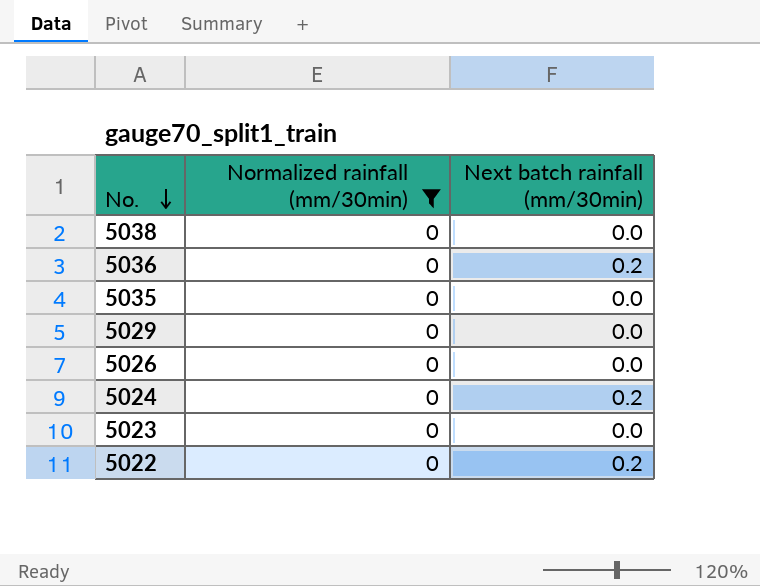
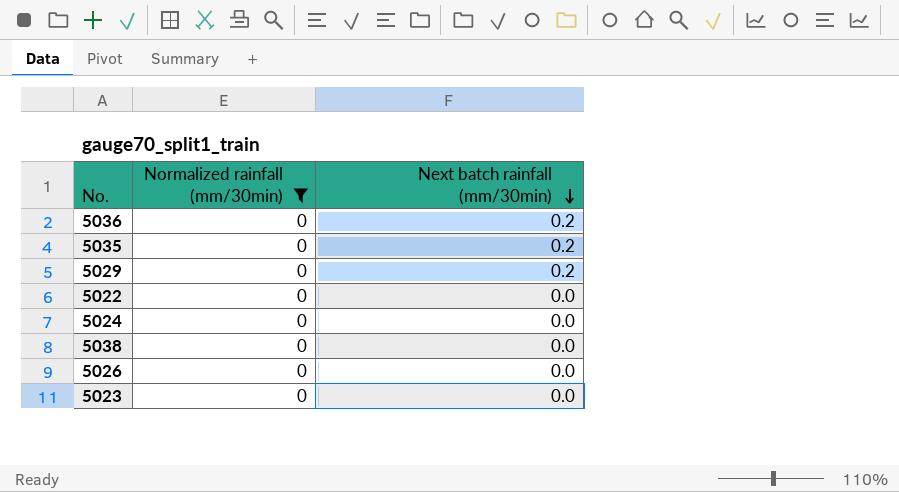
row order: No. descending -> Next batch rainfall (mm/30min) descending
5035 | Next batch rainfall (mm/30min): 0.0 -> 0.2
5029 | Next batch rainfall (mm/30min): 0.0 -> 0.2
5022 | Next batch rainfall (mm/30min): 0.2 -> 0.0
5024 | Next batch rainfall (mm/30min): 0.2 -> 0.0

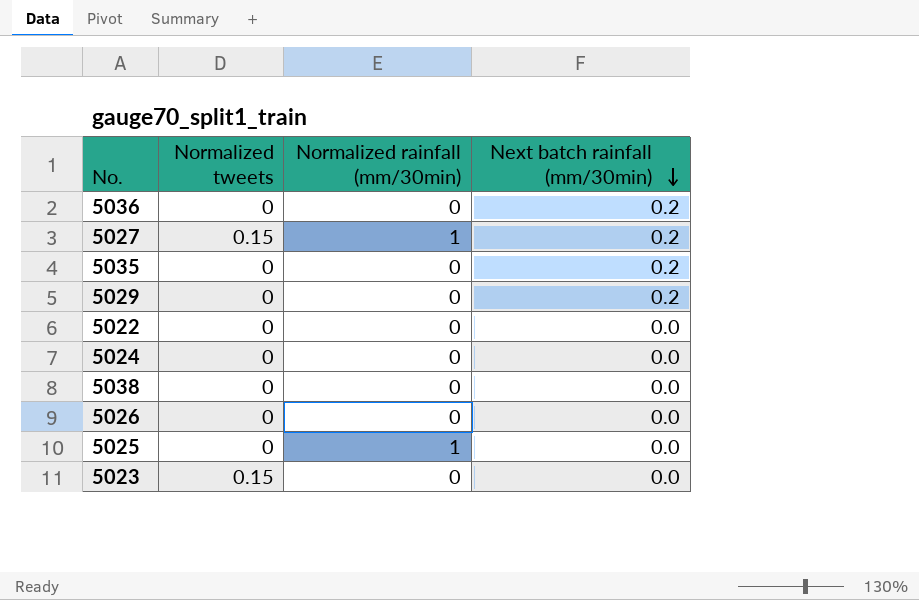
filter: Normalized rainfall (mm/30min) = 0 -> none
column Normalized tweets | position: none -> 2

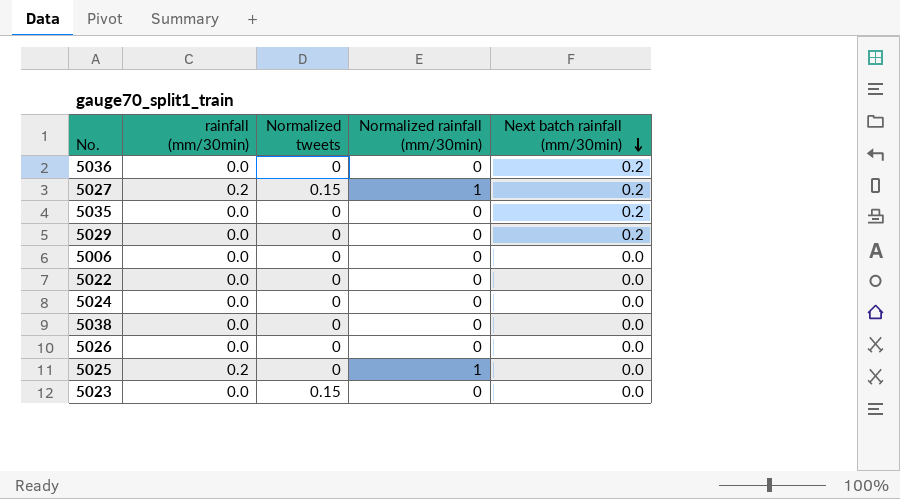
column rainfall (mm/30min) | position: none -> 2
row 5006: none -> 0.0 | 0 | 0 | 0.0

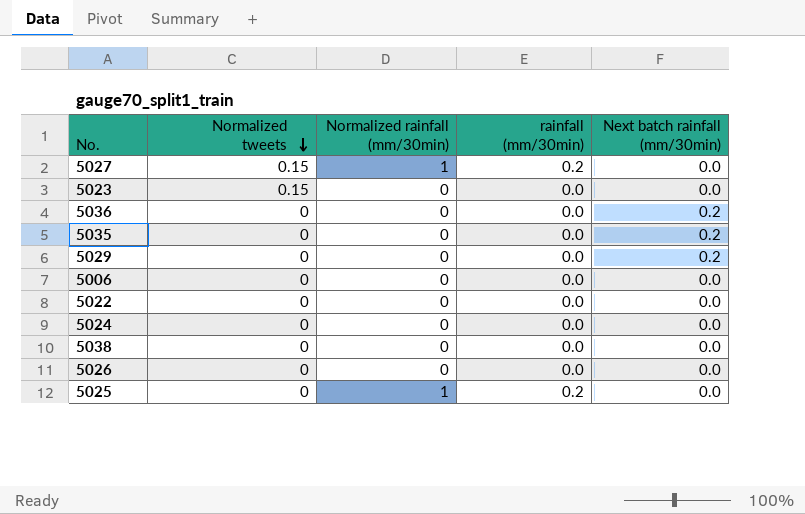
row order: Next batch rainfall (mm/30min) descending -> Normalized tweets descending
column rainfall (mm/30min) | position: 2 -> 4
5027 | Next batch rainfall (mm/30min): 0.2 -> 0.0

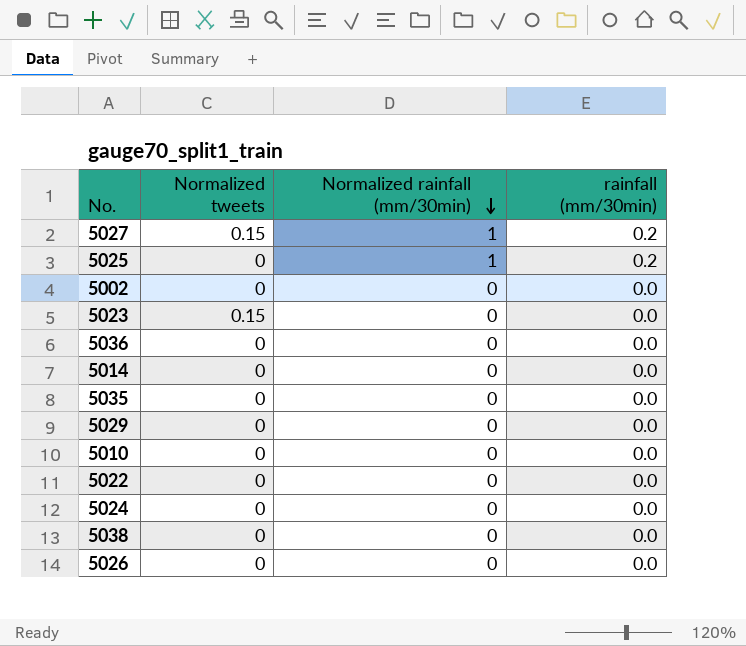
row order: Normalized tweets descending -> Normalized rainfall (mm/30min) descending
column Next batch rainfall (mm/30min) | position: 5 -> none
row 5006: 0 | 0 | 0.0 | 0.0 -> none
row 5002: none -> 0 | 0 | 0.0
row 5014: none -> 0 | 0 | 0.0
row 5010: none -> 0 | 0 | 0.0

